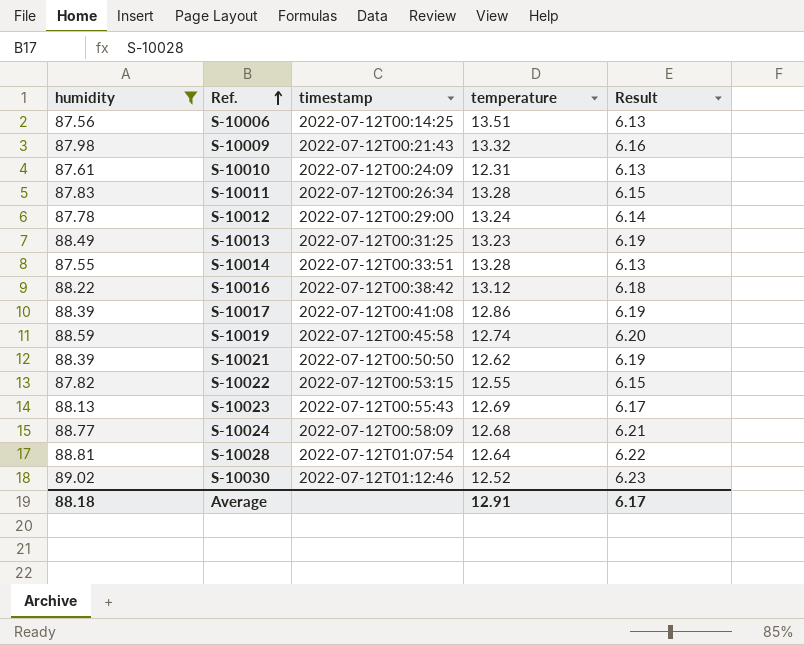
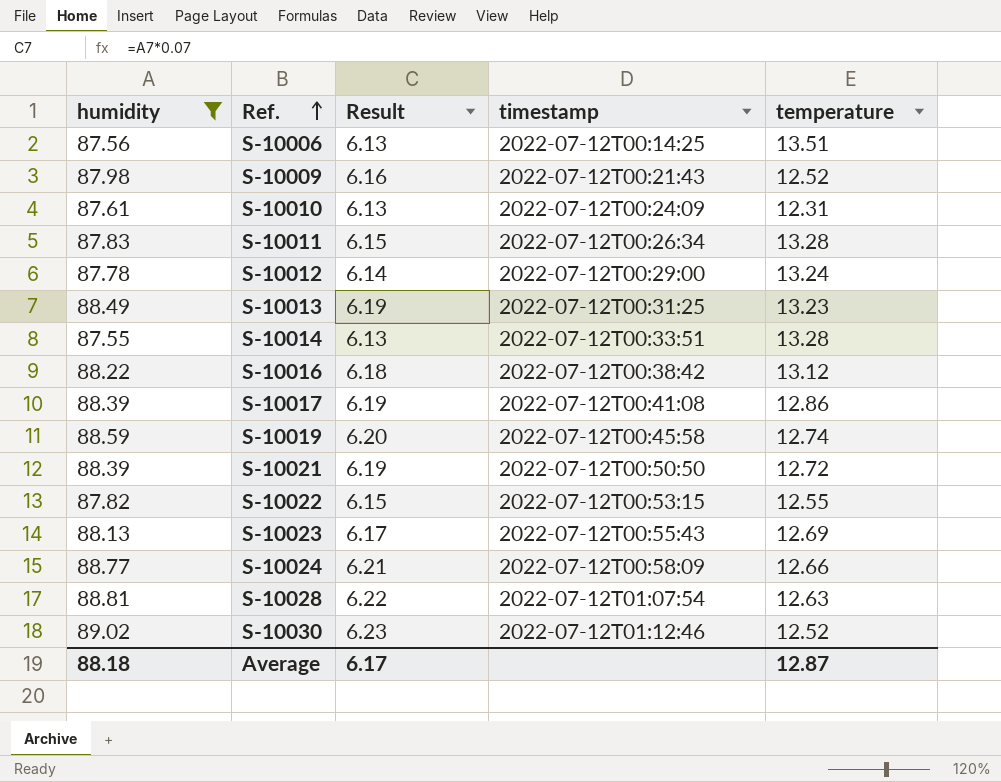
column Result | position: 5 -> 3
S-10009 | temperature: 13.32 -> 12.52
S-10021 | temperature: 12.62 -> 12.72
S-10024 | temperature: 12.68 -> 12.66
S-10028 | temperature: 12.64 -> 12.63
Average | temperature: 12.91 -> 12.87

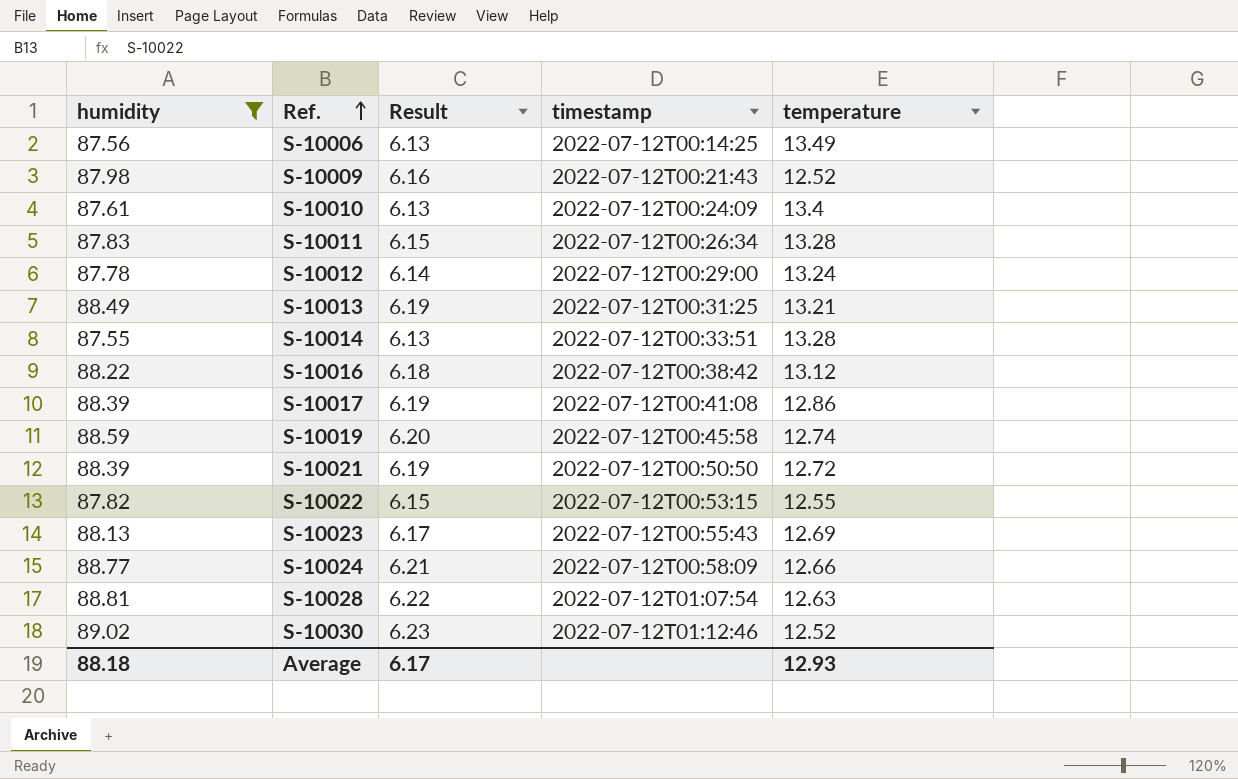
S-10006 | temperature: 13.51 -> 13.49
S-10010 | temperature: 12.31 -> 13.4
S-10013 | temperature: 13.23 -> 13.21
Average | temperature: 12.87 -> 12.93

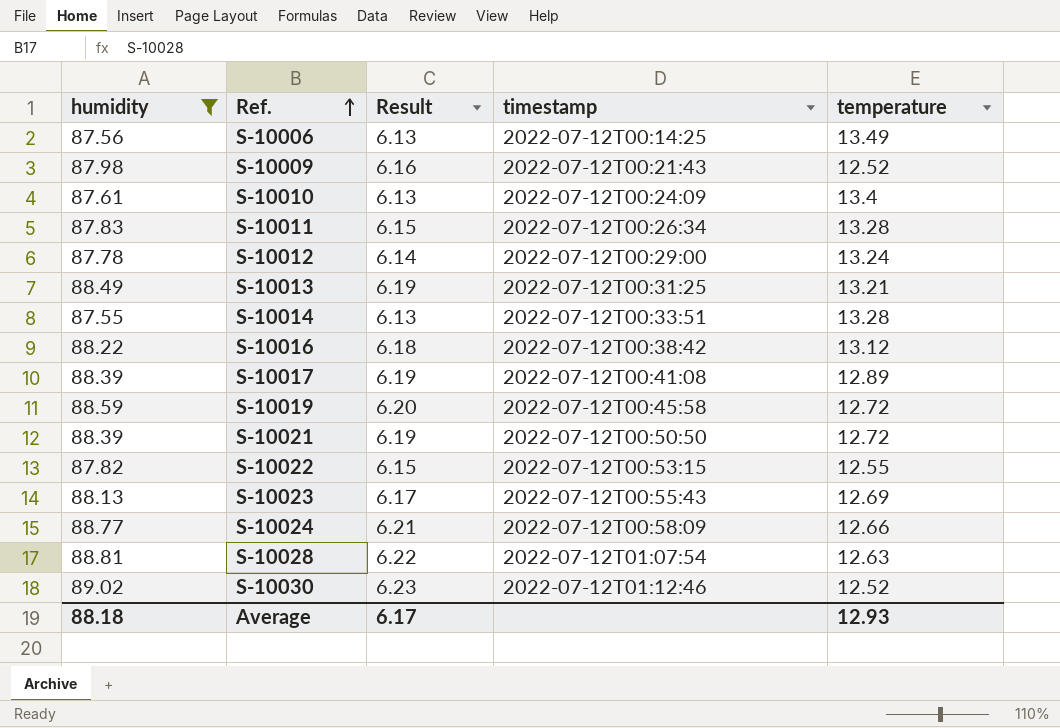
S-10017 | temperature: 12.86 -> 12.89
S-10019 | temperature: 12.74 -> 12.72

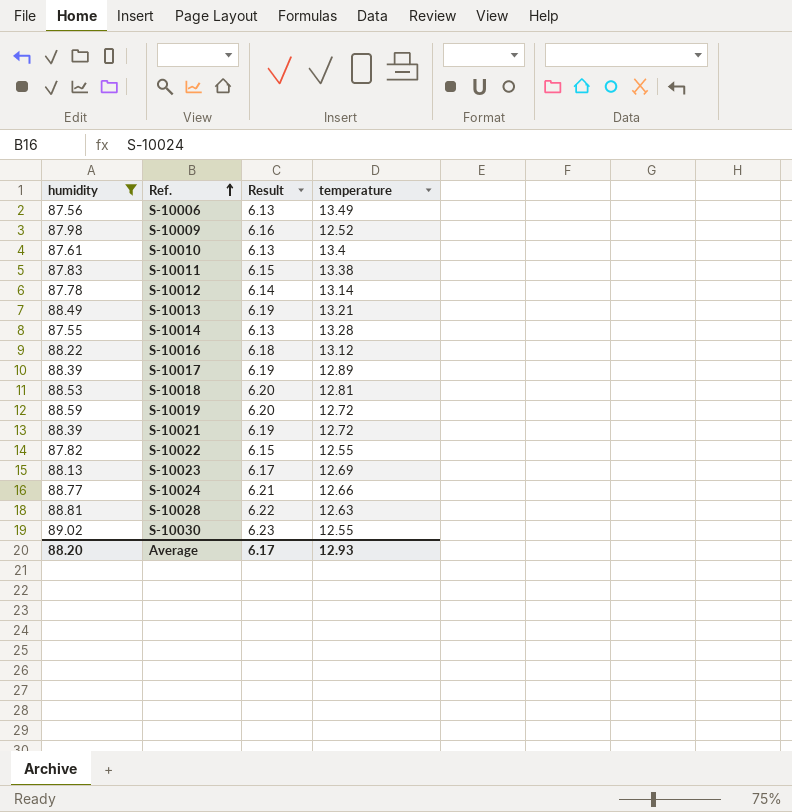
column timestamp | position: 4 -> none
S-10011 | temperature: 13.28 -> 13.38
S-10012 | temperature: 13.24 -> 13.14
row S-10018: none -> 88.53 | 6.20 | 12.81
S-10030 | temperature: 12.52 -> 12.55
Average | humidity: 88.18 -> 88.20

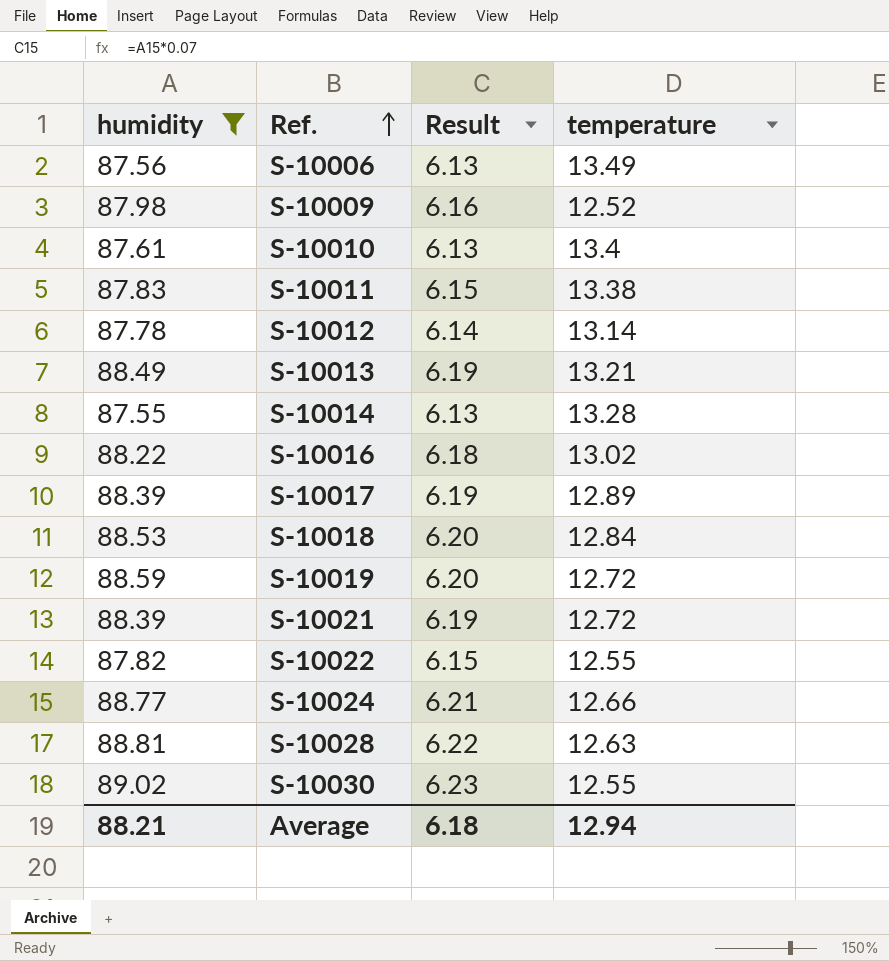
row S-10023: 88.13 | 6.17 | 12.69 -> none
S-10016 | temperature: 13.12 -> 13.02
S-10018 | temperature: 12.81 -> 12.84
Average | humidity: 88.20 -> 88.21
Average | Result: 6.17 -> 6.18
Average | temperature: 12.93 -> 12.94

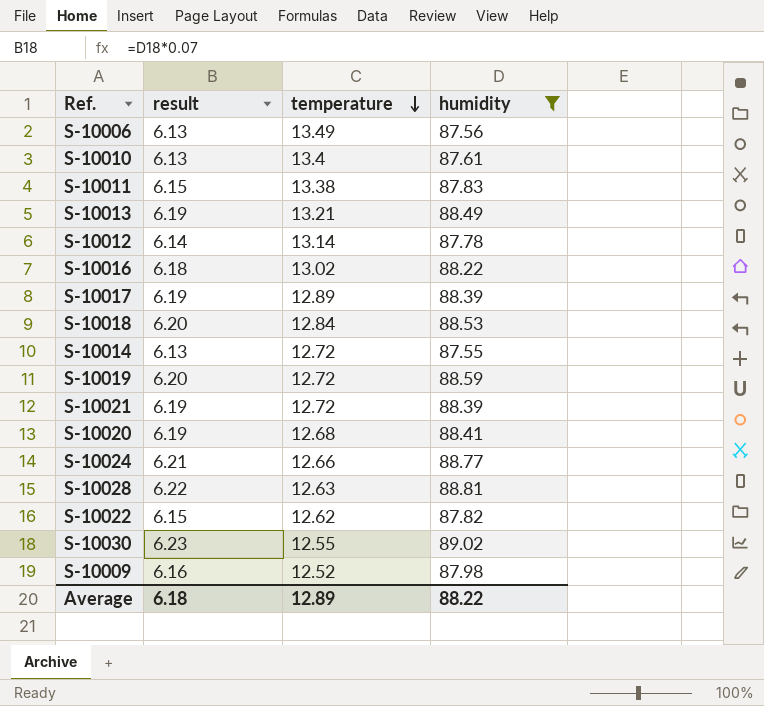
row order: Ref. ascending -> temperature descending
column name: Result -> result
column humidity | position: 1 -> 4
S-10014 | temperature: 13.28 -> 12.72
row S-10020: none -> 6.19 | 12.68 | 88.41
S-10022 | temperature: 12.55 -> 12.62
Average | temperature: 12.94 -> 12.89
Average | humidity: 88.21 -> 88.22

